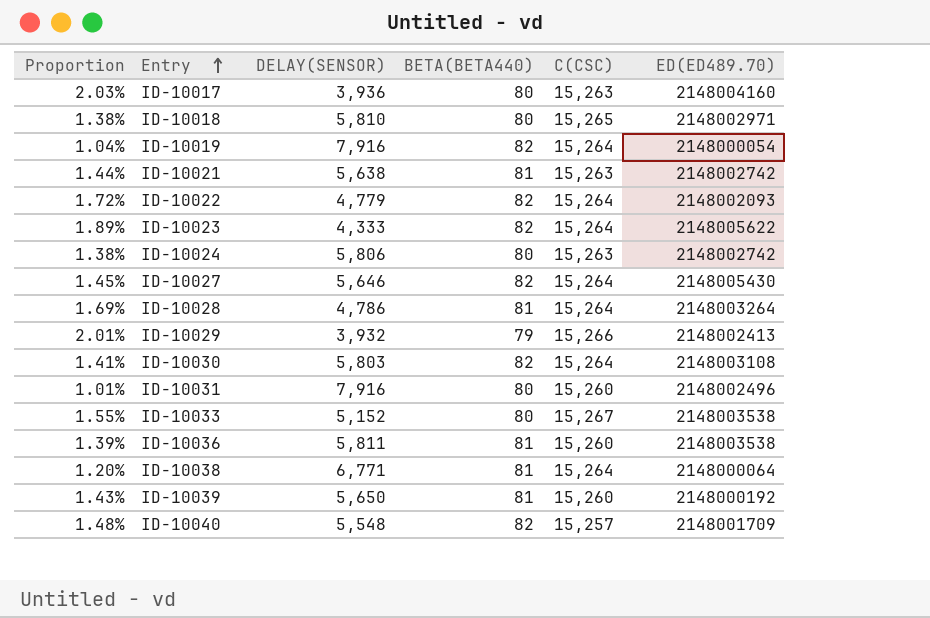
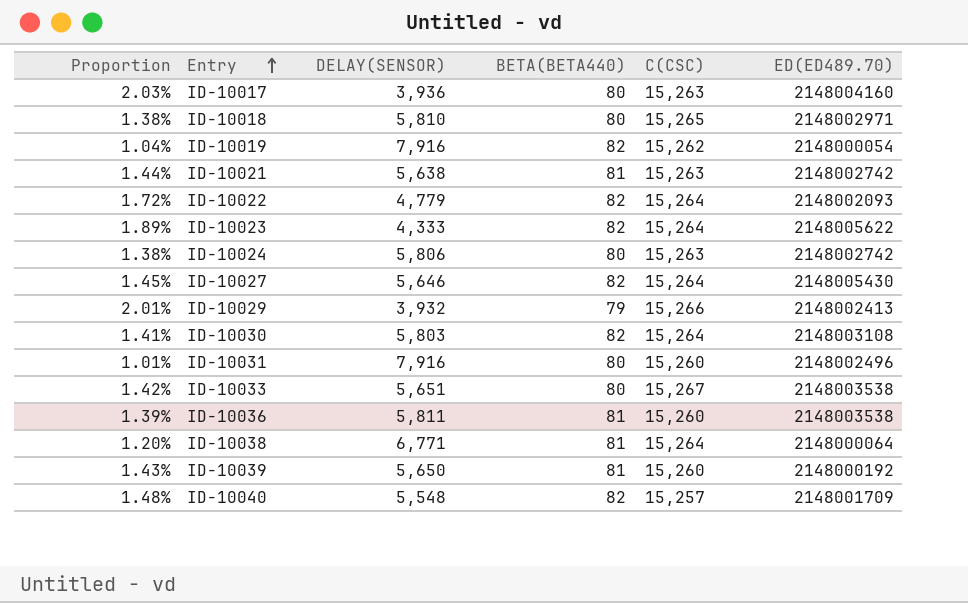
row ID-10028: 1.69% | 4,786 | 81 | 15,264 | 2148003264 -> none
ID-10019 | C(CSC): 15,264 -> 15,262
ID-10033 | Proportion: 1.55% -> 1.42%
ID-10033 | DELAY(SENSOR): 5,152 -> 5,651

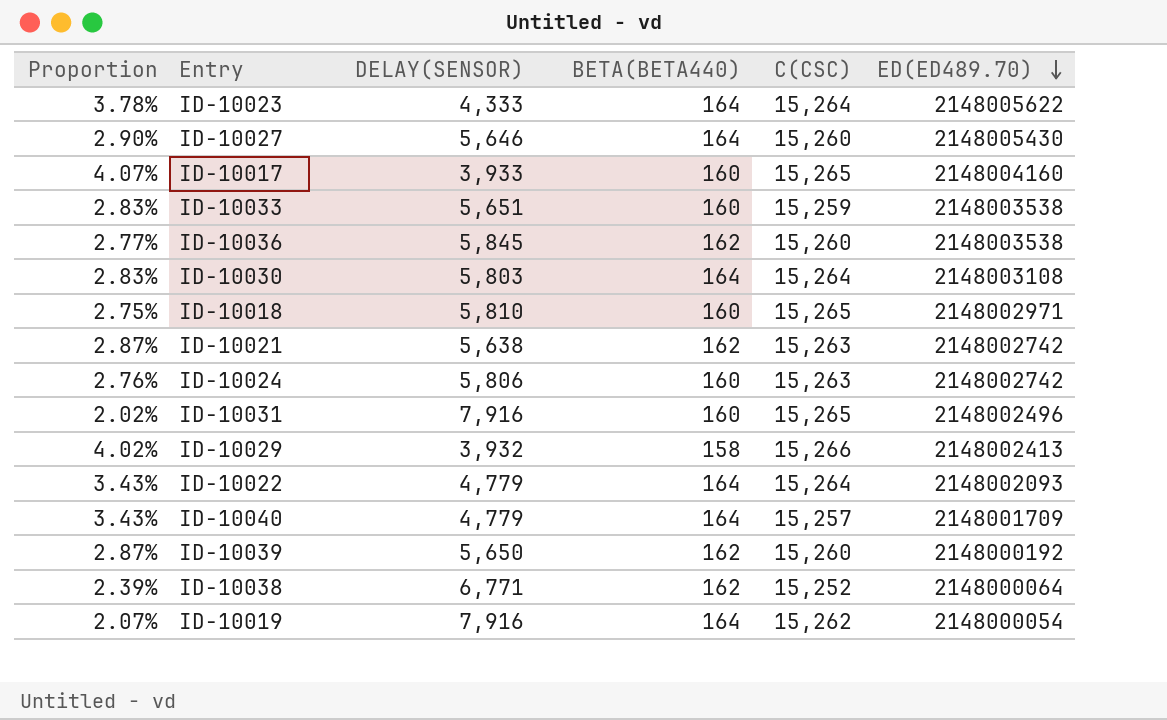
row order: Entry ascending -> ED(ED489.70) descending
ID-10023 | Proportion: 1.89% -> 3.78%
ID-10023 | BETA(BETA440): 82 -> 164
ID-10027 | Proportion: 1.45% -> 2.90%
ID-10027 | BETA(BETA440): 82 -> 164
ID-10027 | C(CSC): 15,264 -> 15,260
ID-10017 | Proportion: 2.03% -> 4.07%
ID-10017 | DELAY(SENSOR): 3,936 -> 3,933
ID-10017 | BETA(BETA440): 80 -> 160
ID-10017 | C(CSC): 15,263 -> 15,265
ID-10033 | Proportion: 1.42% -> 2.83%
ID-10033 | BETA(BETA440): 80 -> 160
ID-10033 | C(CSC): 15,267 -> 15,259
ID-10036 | Proportion: 1.39% -> 2.77%
ID-10036 | DELAY(SENSOR): 5,811 -> 5,845
ID-10036 | BETA(BETA440): 81 -> 162
ID-10030 | Proportion: 1.41% -> 2.83%
ID-10030 | BETA(BETA440): 82 -> 164
ID-10018 | Proportion: 1.38% -> 2.75%
ID-10018 | BETA(BETA440): 80 -> 160
ID-10021 | Proportion: 1.44% -> 2.87%
ID-10021 | BETA(BETA440): 81 -> 162
ID-10024 | Proportion: 1.38% -> 2.76%
ID-10024 | BETA(BETA440): 80 -> 160
ID-10031 | Proportion: 1.01% -> 2.02%
ID-10031 | BETA(BETA440): 80 -> 160
ID-10031 | C(CSC): 15,260 -> 15,265
ID-10029 | Proportion: 2.01% -> 4.02%
ID-10029 | BETA(BETA440): 79 -> 158
ID-10022 | Proportion: 1.72% -> 3.43%
ID-10022 | BETA(BETA440): 82 -> 164
ID-10040 | Proportion: 1.48% -> 3.43%
ID-10040 | DELAY(SENSOR): 5,548 -> 4,779
ID-10040 | BETA(BETA440): 82 -> 164
ID-10039 | Proportion: 1.43% -> 2.87%
ID-10039 | BETA(BETA440): 81 -> 162
ID-10038 | Proportion: 1.20% -> 2.39%
ID-10038 | BETA(BETA440): 81 -> 162
ID-10038 | C(CSC): 15,264 -> 15,252
ID-10019 | Proportion: 1.04% -> 2.07%
ID-10019 | BETA(BETA440): 82 -> 164

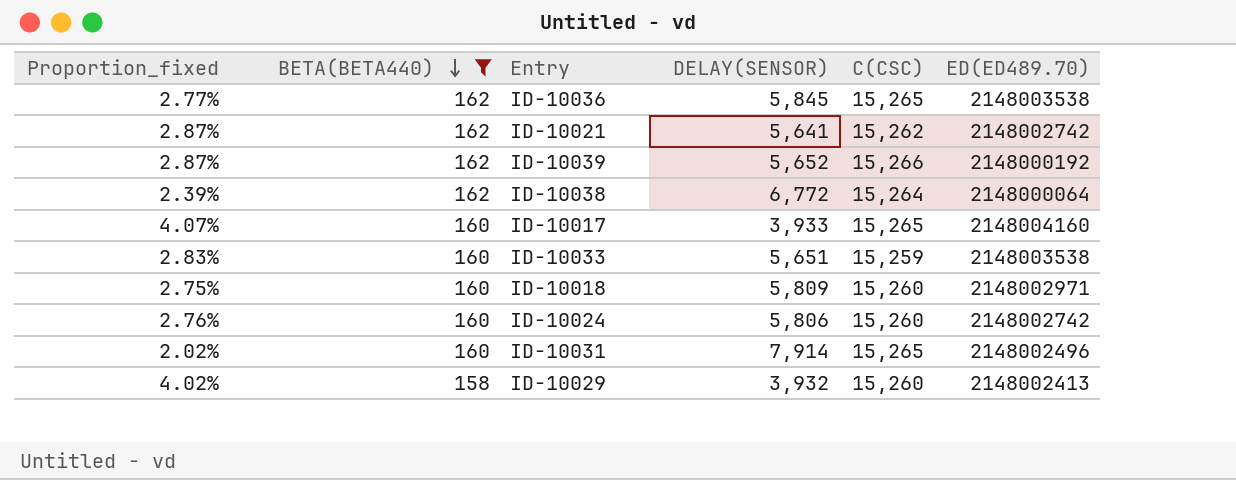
filter: none -> BETA(BETA440) != 164
row order: ED(ED489.70) descending -> BETA(BETA440) descending
column name: Proportion -> Proportion_fixed
column BETA(BETA440) | position: 4 -> 2
ID-10036 | C(CSC): 15,260 -> 15,265
ID-10021 | DELAY(SENSOR): 5,638 -> 5,641
ID-10021 | C(CSC): 15,263 -> 15,262
ID-10039 | DELAY(SENSOR): 5,650 -> 5,652
ID-10039 | C(CSC): 15,260 -> 15,266
ID-10038 | DELAY(SENSOR): 6,771 -> 6,772
ID-10038 | C(CSC): 15,252 -> 15,264
ID-10018 | DELAY(SENSOR): 5,810 -> 5,809
ID-10018 | C(CSC): 15,265 -> 15,260
ID-10024 | C(CSC): 15,263 -> 15,260
ID-10031 | DELAY(SENSOR): 7,916 -> 7,914
ID-10029 | C(CSC): 15,266 -> 15,260

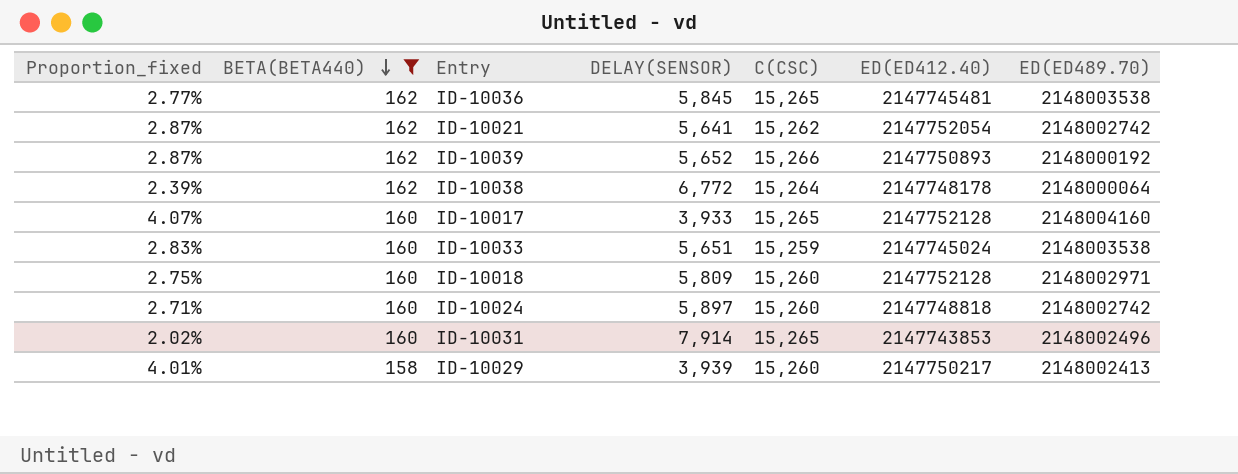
column ED(ED412.40) | position: none -> 6
ID-10024 | Proportion_fixed: 2.76% -> 2.71%
ID-10024 | DELAY(SENSOR): 5,806 -> 5,897
ID-10029 | Proportion_fixed: 4.02% -> 4.01%
ID-10029 | DELAY(SENSOR): 3,932 -> 3,939

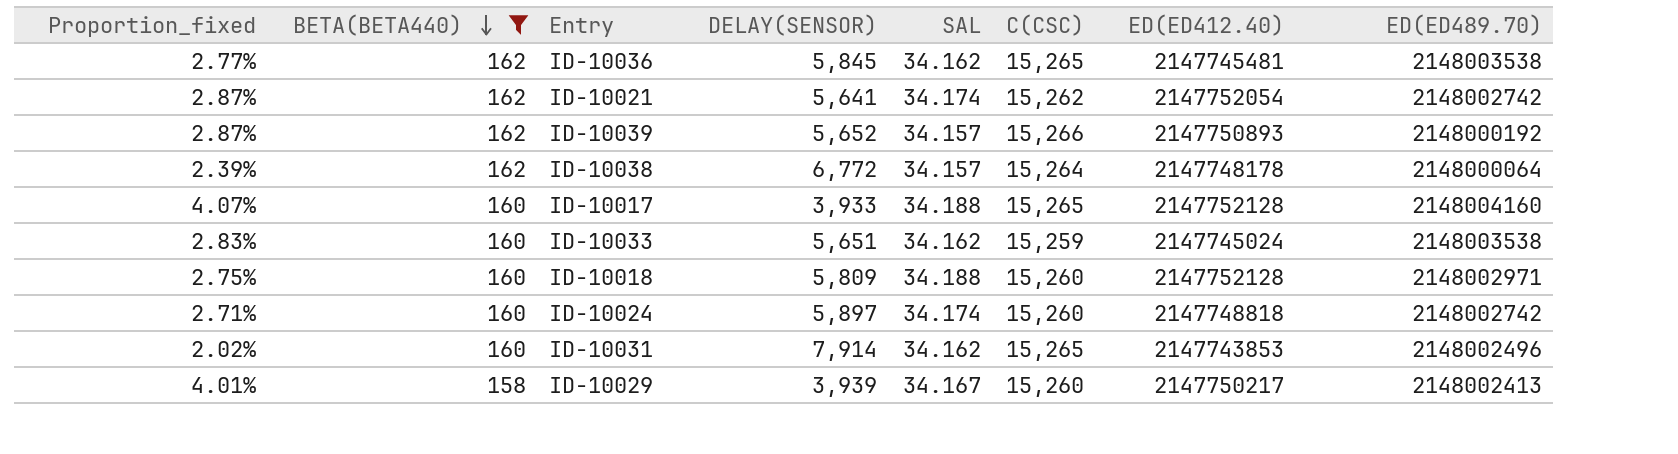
column SAL | position: none -> 5

